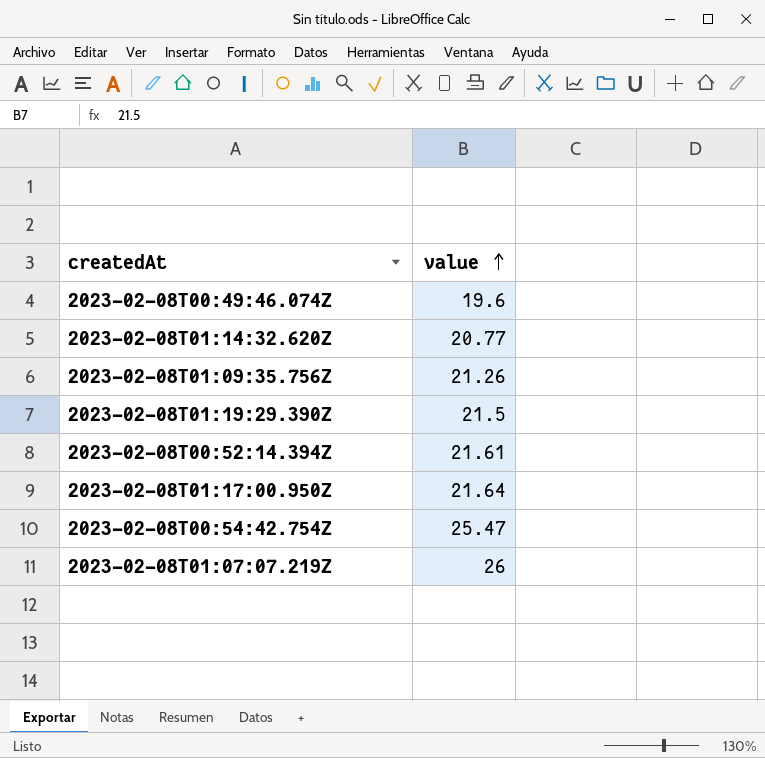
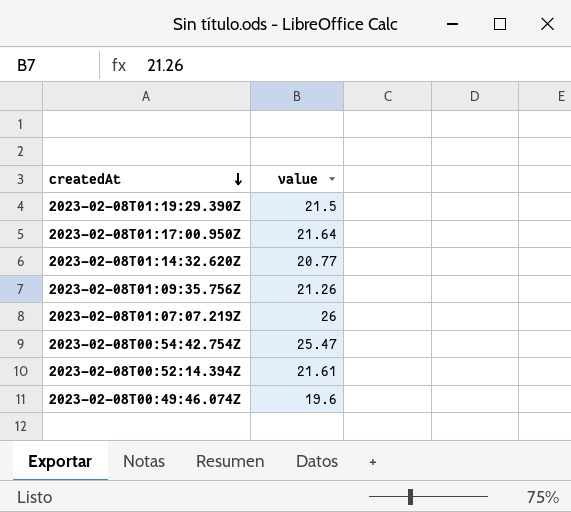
row order: value ascending -> createdAt descending

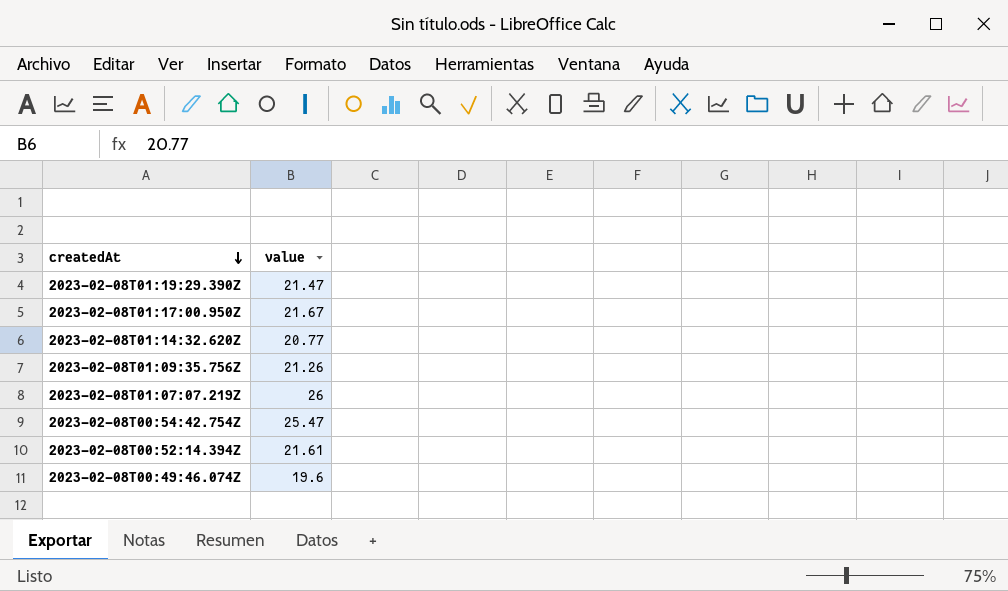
2023-02-08T01:19:29.390Z | value: 21.5 -> 21.47
2023-02-08T01:17:00.950Z | value: 21.64 -> 21.67

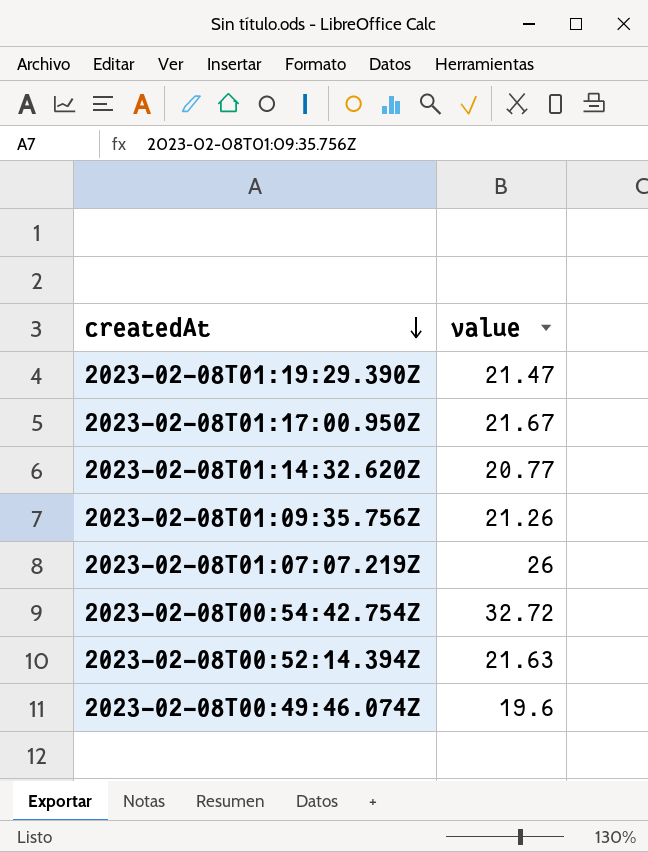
2023-02-08T00:54:42.754Z | value: 25.47 -> 32.72
2023-02-08T00:52:14.394Z | value: 21.61 -> 21.63

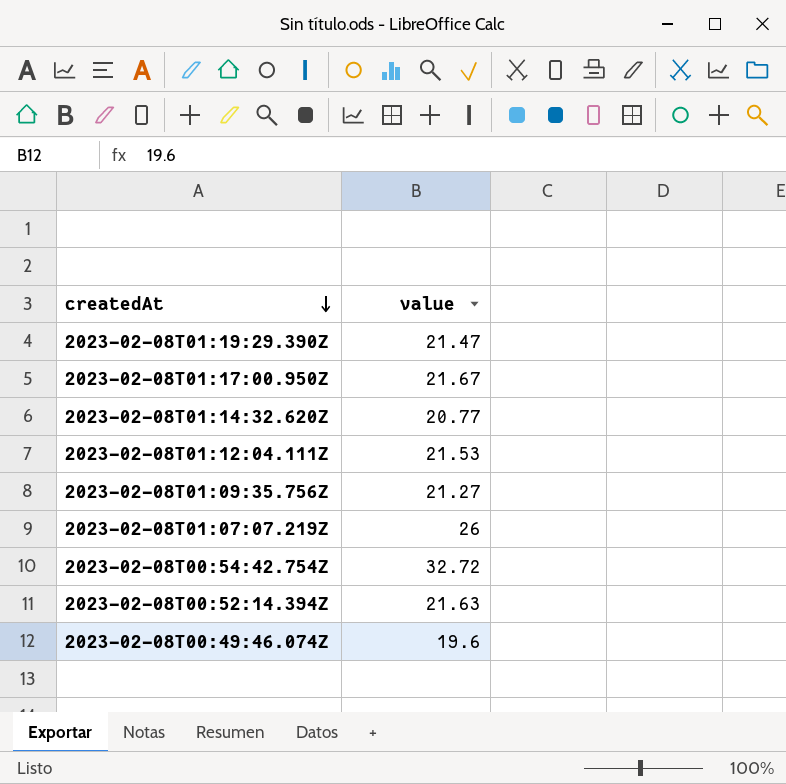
row 2023-02-08T01:12:04.111Z: none -> 21.53
2023-02-08T01:09:35.756Z | value: 21.26 -> 21.27

